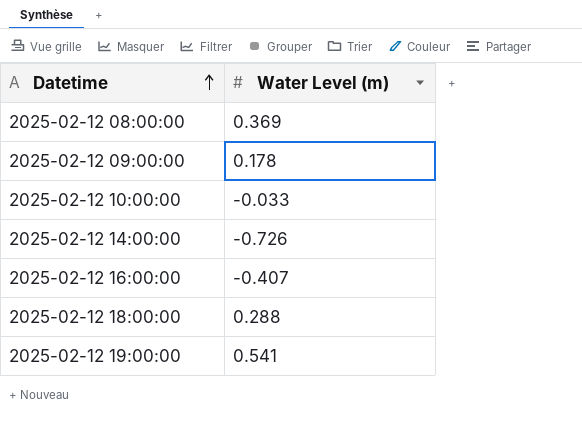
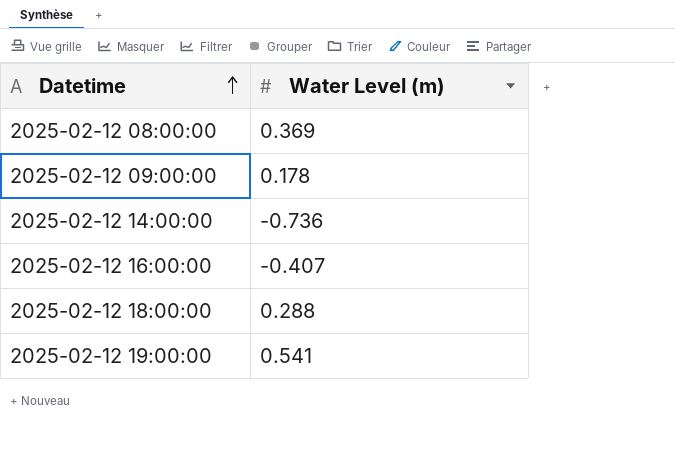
row 2025-02-12 10:00:00: -0.033 -> none
2025-02-12 14:00:00 | Water Level (m): -0.726 -> -0.736

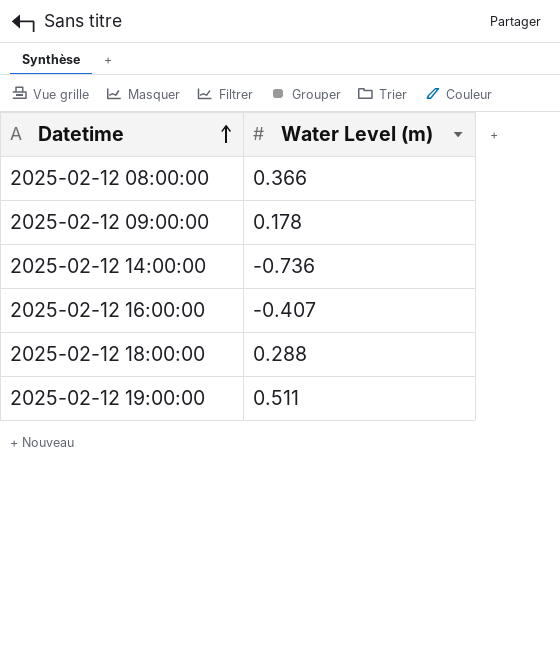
2025-02-12 08:00:00 | Water Level (m): 0.369 -> 0.366
2025-02-12 19:00:00 | Water Level (m): 0.541 -> 0.511

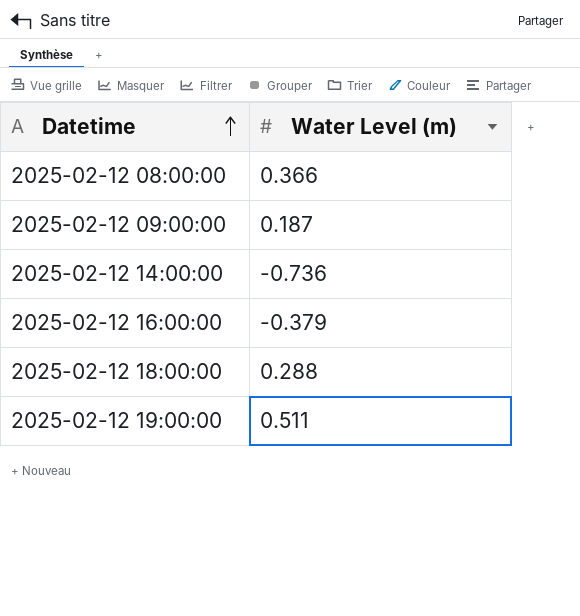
2025-02-12 09:00:00 | Water Level (m): 0.178 -> 0.187
2025-02-12 16:00:00 | Water Level (m): -0.407 -> -0.379

